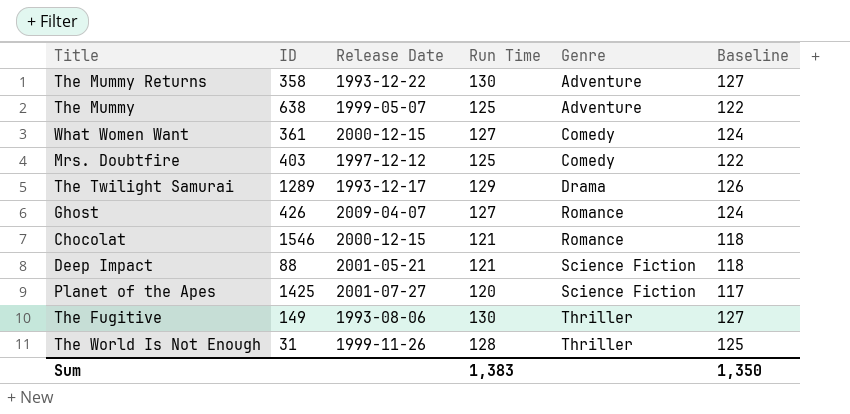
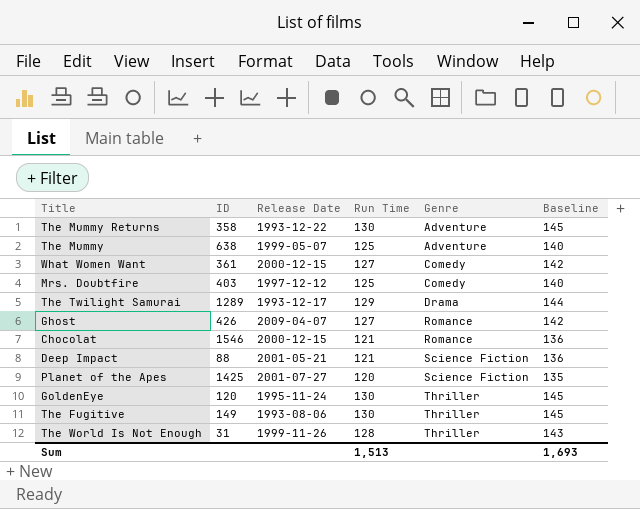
column Baseline | formula: [Run Time] - 3 -> [Run Time] + 15
row GoldenEye: none -> 120 | 1995-11-24 | 130 | Thriller | 145
Sum | Run Time: 1,383 -> 1,513
Sum | Baseline: 1,350 -> 1,693

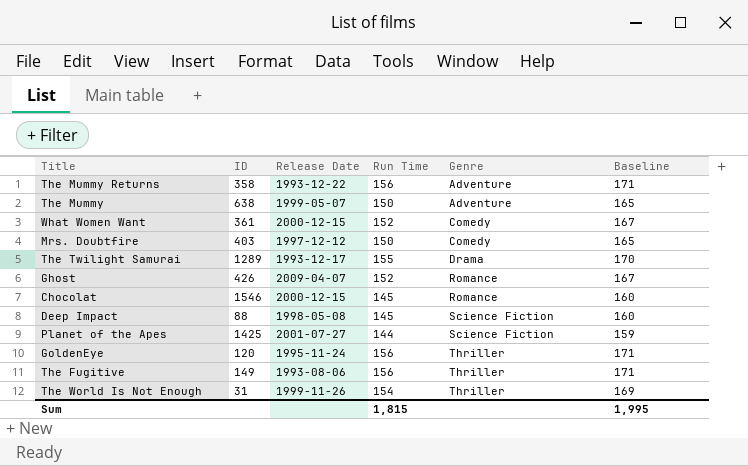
The Mummy Returns | Run Time: 130 -> 156
The Mummy Returns | Baseline: 145 -> 171
The Mummy | Run Time: 125 -> 150
The Mummy | Baseline: 140 -> 165
What Women Want | Run Time: 127 -> 152
What Women Want | Baseline: 142 -> 167
Mrs. Doubtfire | Run Time: 125 -> 150
Mrs. Doubtfire | Baseline: 140 -> 165
The Twilight Samurai | Run Time: 129 -> 155
The Twilight Samurai | Baseline: 144 -> 170
Ghost | Run Time: 127 -> 152
Ghost | Baseline: 142 -> 167
Chocolat | Run Time: 121 -> 145
Chocolat | Baseline: 136 -> 160
Deep Impact | Release Date: 2001-05-21 -> 1998-05-08
Deep Impact | Run Time: 121 -> 145
Deep Impact | Baseline: 136 -> 160
Planet of the Apes | Run Time: 120 -> 144
Planet of the Apes | Baseline: 135 -> 159
GoldenEye | Run Time: 130 -> 156
GoldenEye | Baseline: 145 -> 171
The Fugitive | Run Time: 130 -> 156
The Fugitive | Baseline: 145 -> 171
The World Is Not Enough | Run Time: 128 -> 154
The World Is Not Enough | Baseline: 143 -> 169
Sum | Run Time: 1,513 -> 1,815
Sum | Baseline: 1,693 -> 1,995

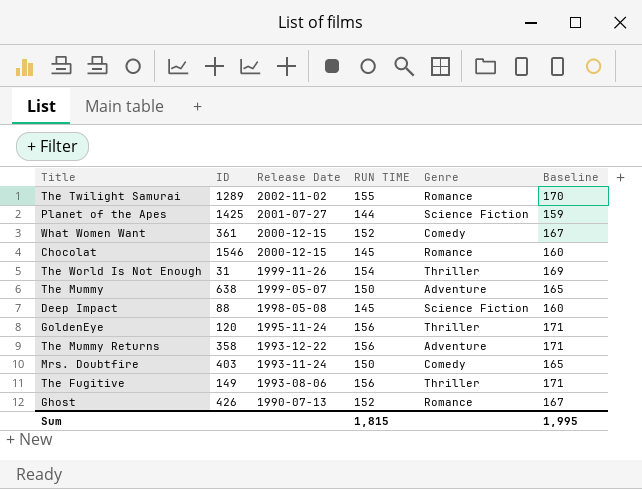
row order: Genre ascending -> Release Date descending
column name: Run Time -> RUN TIME
The Twilight Samurai | Release Date: 1993-12-17 -> 2002-11-02
The Twilight Samurai | Genre: Drama -> Romance
Mrs. Doubtfire | Release Date: 1997-12-12 -> 1993-11-24
Ghost | Release Date: 2009-04-07 -> 1990-07-13

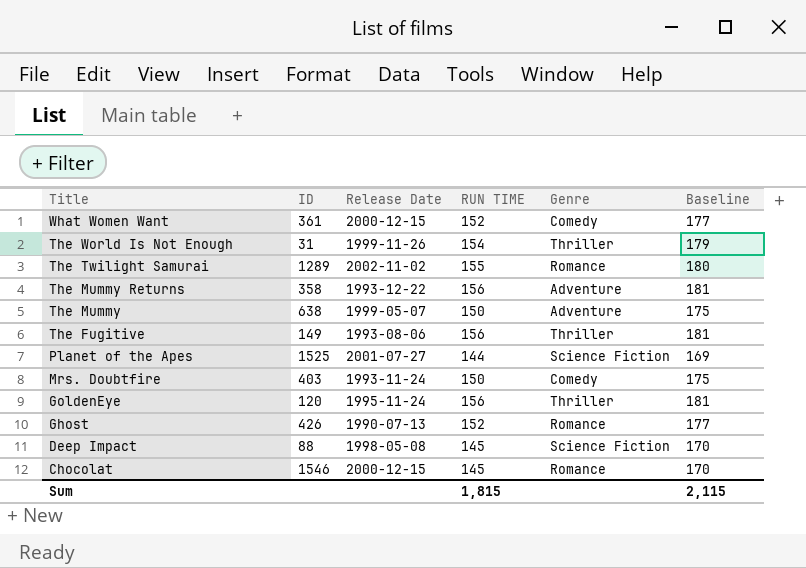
row order: Release Date descending -> Title descending
column Baseline | formula: [RUN TIME] + 15 -> [RUN TIME] + 25
Planet of the Apes | ID: 1425 -> 1525
Sum | Baseline: 1,995 -> 2,115

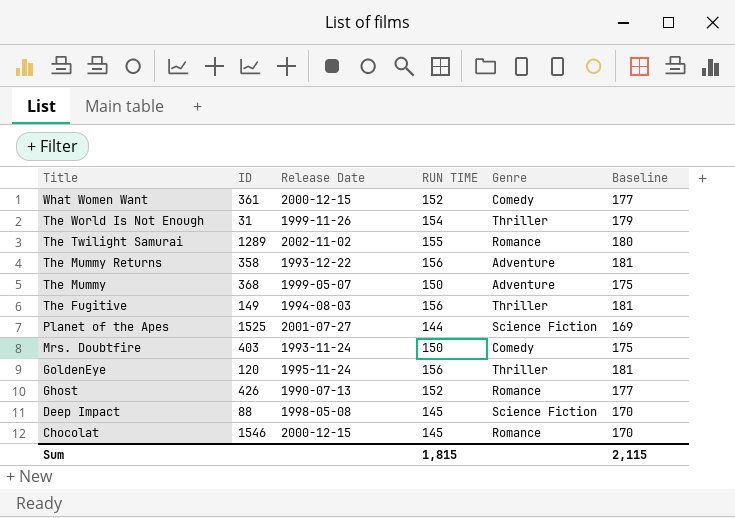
The Mummy | ID: 638 -> 368
The Fugitive | Release Date: 1993-08-06 -> 1994-08-03

